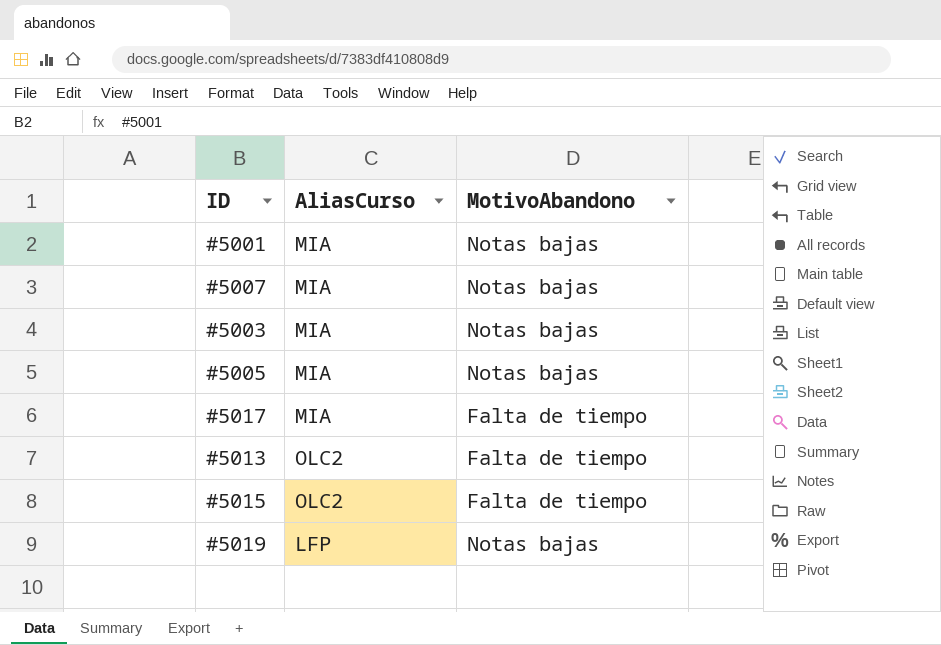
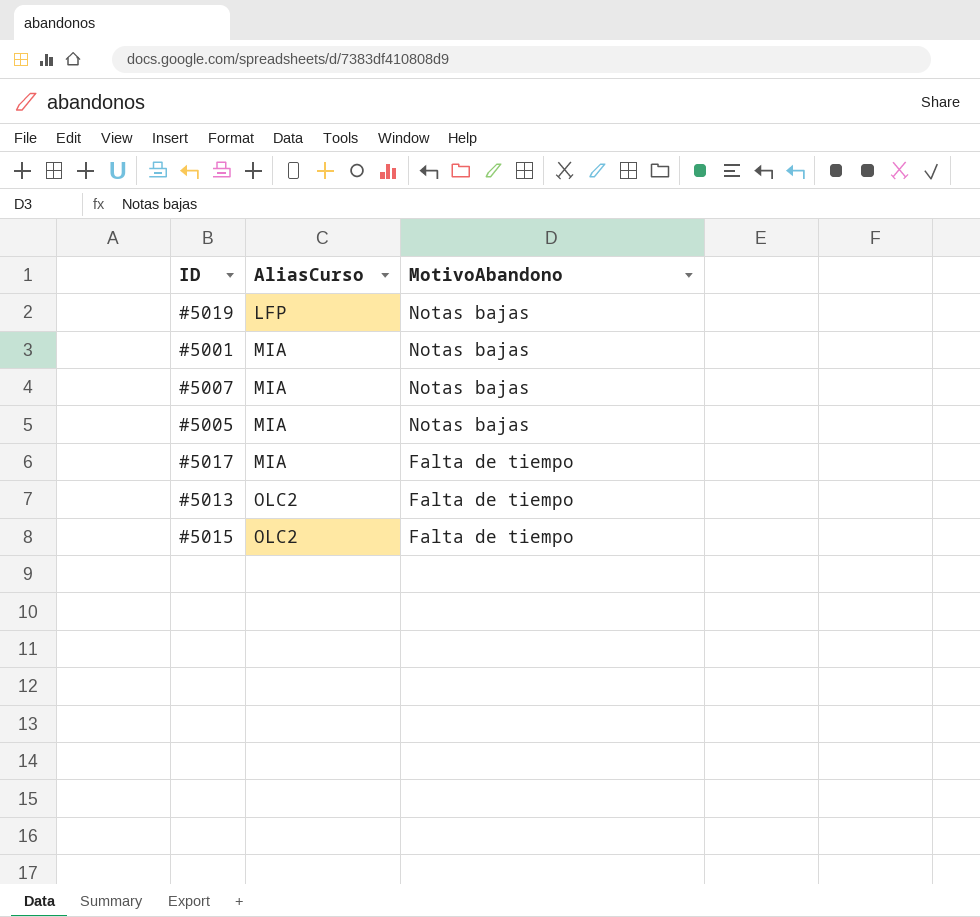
row order: none -> AliasCurso ascending
row #5003: MIA | Notas bajas -> none

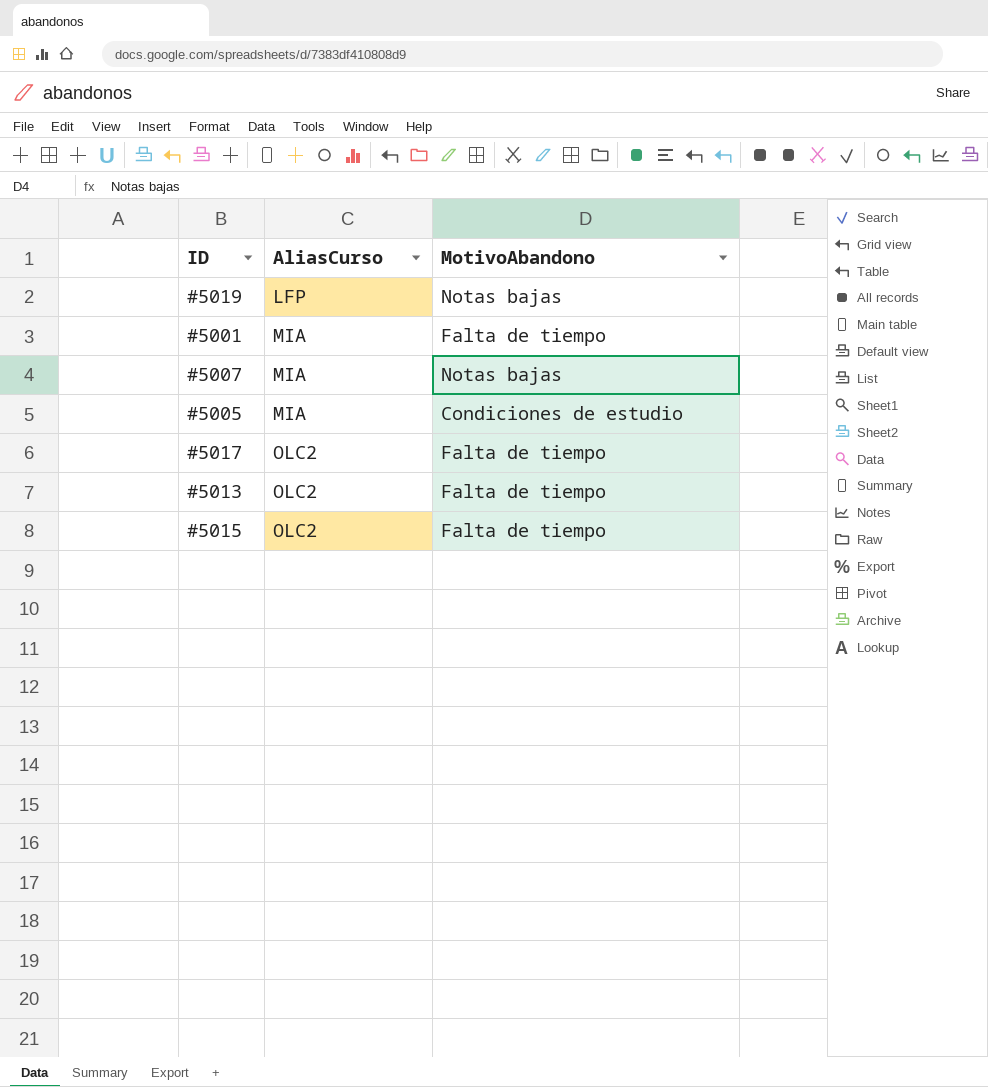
#5001 | MotivoAbandono: Notas bajas -> Falta de tiempo
#5005 | MotivoAbandono: Notas bajas -> Condiciones de estudio
#5017 | AliasCurso: MIA -> OLC2

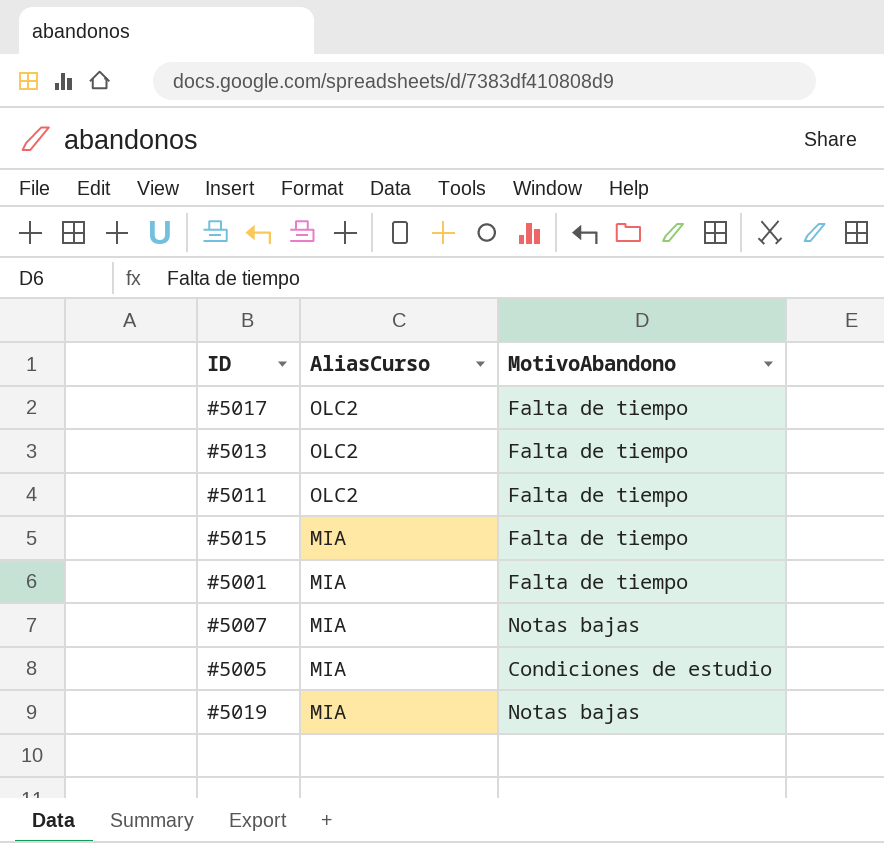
row order: AliasCurso ascending -> AliasCurso descending
row #5011: none -> OLC2 | Falta de tiempo
#5015 | AliasCurso: OLC2 -> MIA
#5019 | AliasCurso: LFP -> MIA

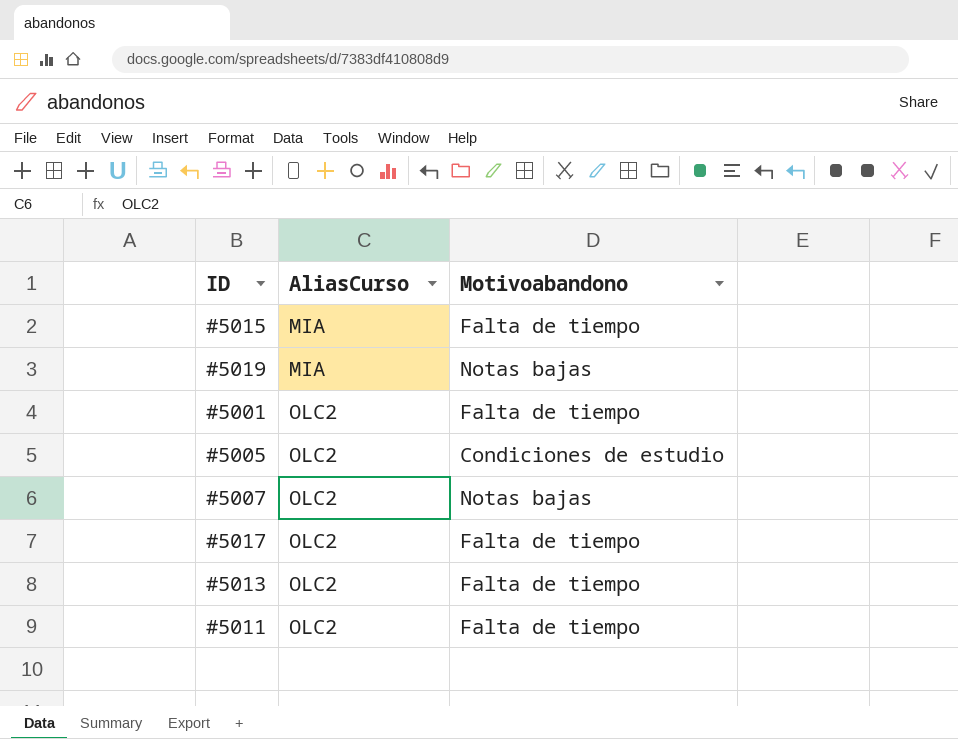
row order: AliasCurso descending -> AliasCurso ascending
column name: MotivoAbandono -> Motivoabandono
#5001 | AliasCurso: MIA -> OLC2
#5005 | AliasCurso: MIA -> OLC2
#5007 | AliasCurso: MIA -> OLC2

